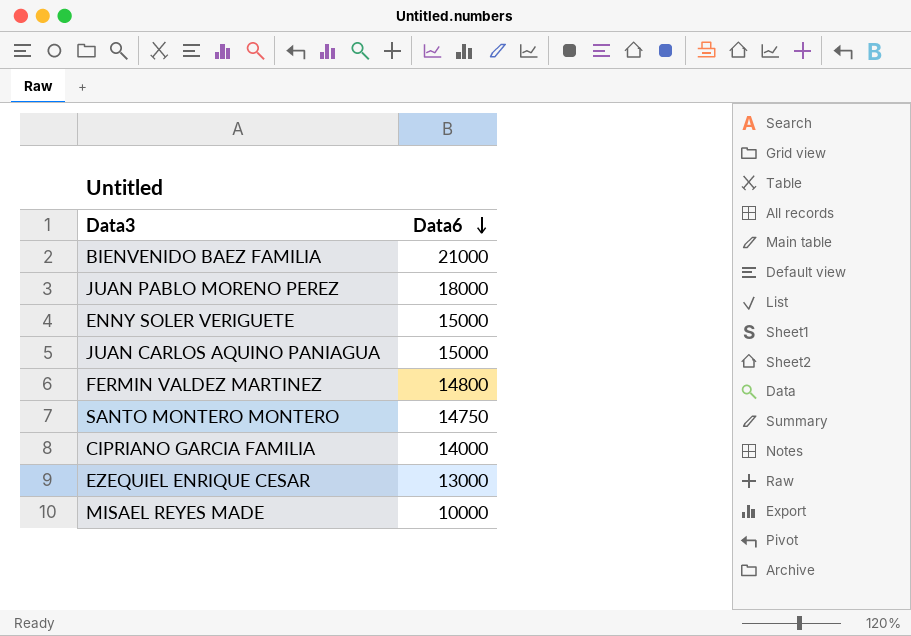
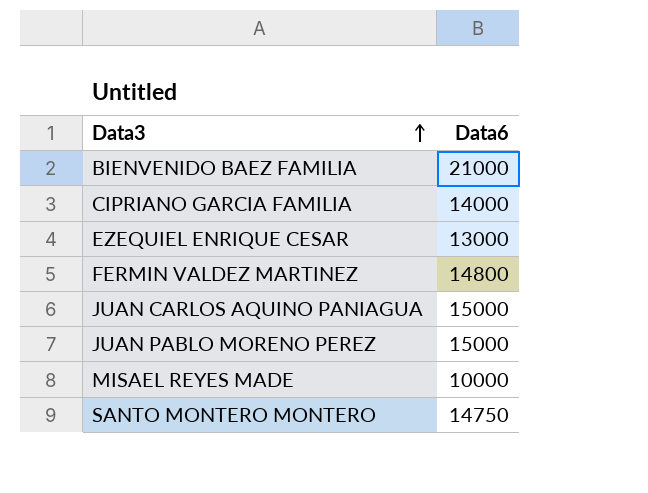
row order: Data6 descending -> Data3 ascending
row ENNY SOLER VERIGUETE: 15000 -> none
JUAN PABLO MORENO PEREZ | Data6: 18000 -> 15000

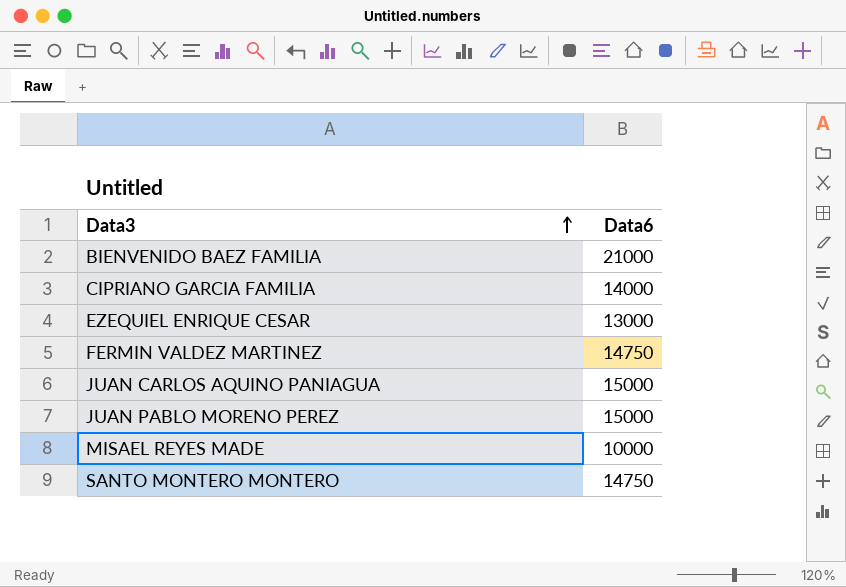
FERMIN VALDEZ MARTINEZ | Data6: 14800 -> 14750

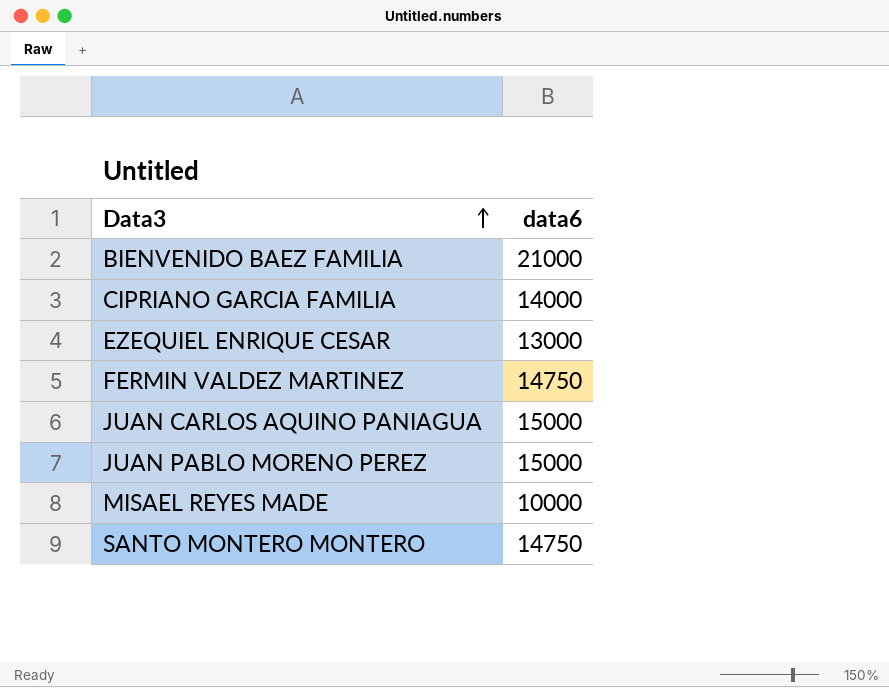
column name: Data6 -> data6

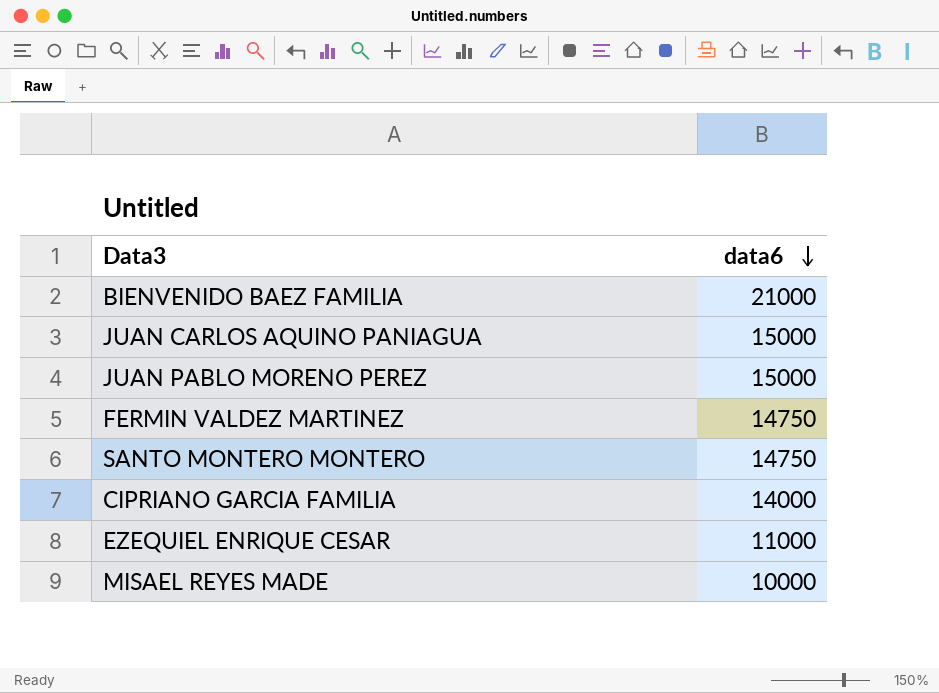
row order: Data3 ascending -> data6 descending
EZEQUIEL ENRIQUE CESAR | data6: 13000 -> 11000

